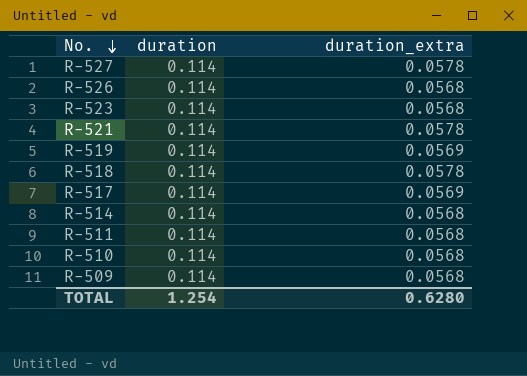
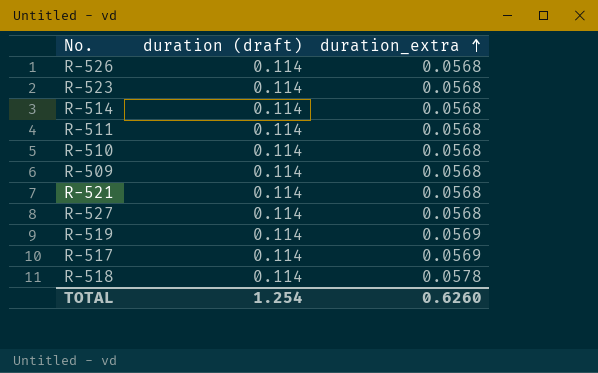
row order: No. descending -> duration_extra ascending
column name: duration -> duration (draft)
R-521 | duration_extra: 0.0578 -> 0.0568
R-527 | duration_extra: 0.0578 -> 0.0568
TOTAL | duration_extra: 0.6280 -> 0.6260

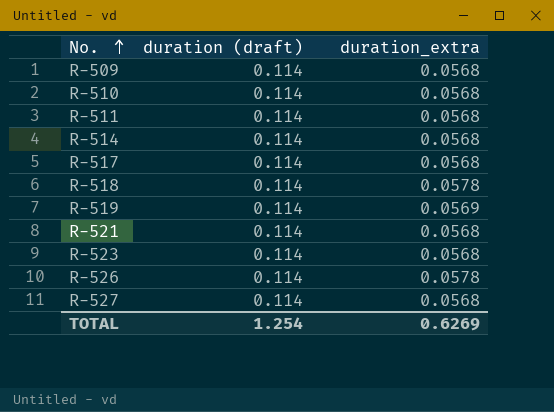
row order: duration_extra ascending -> No. ascending
R-517 | duration_extra: 0.0569 -> 0.0568
R-526 | duration_extra: 0.0568 -> 0.0578
TOTAL | duration_extra: 0.6260 -> 0.6269

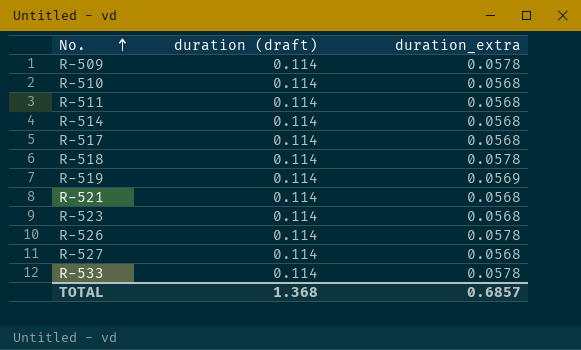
R-509 | duration_extra: 0.0568 -> 0.0578
row R-533: none -> 0.114 | 0.0578
TOTAL | duration (draft): 1.254 -> 1.368
TOTAL | duration_extra: 0.6269 -> 0.6857

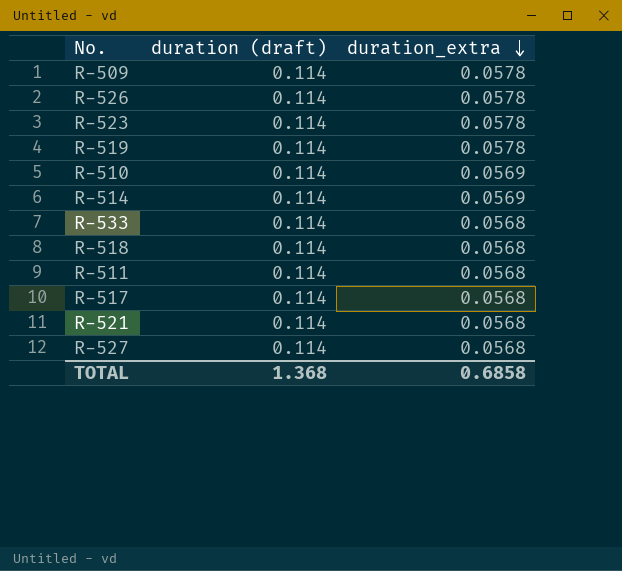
row order: No. ascending -> duration_extra descending
R-523 | duration_extra: 0.0568 -> 0.0578
R-519 | duration_extra: 0.0569 -> 0.0578
R-510 | duration_extra: 0.0568 -> 0.0569
R-514 | duration_extra: 0.0568 -> 0.0569
R-533 | duration_extra: 0.0578 -> 0.0568
R-518 | duration_extra: 0.0578 -> 0.0568
TOTAL | duration_extra: 0.6857 -> 0.6858

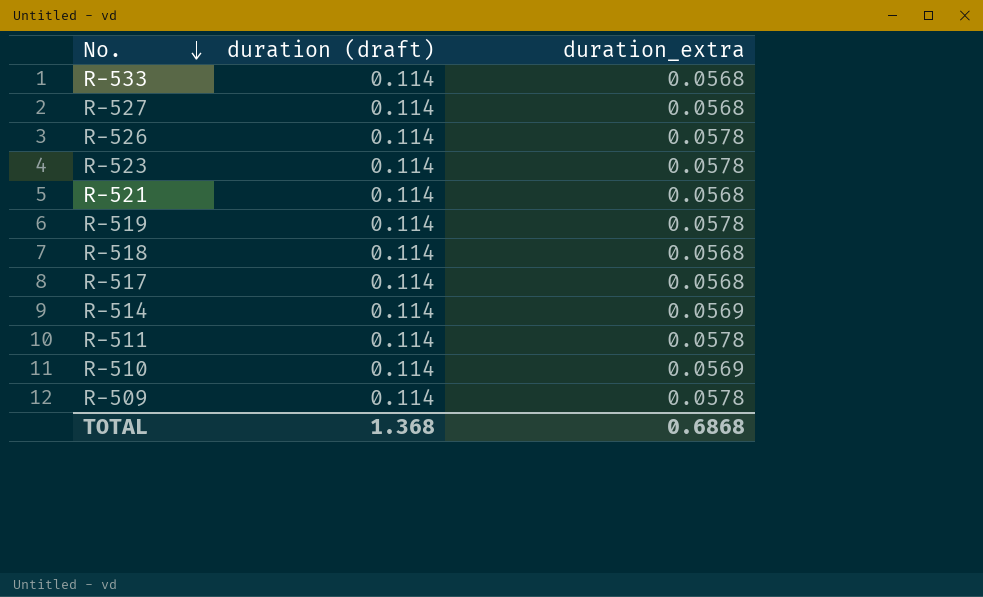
row order: duration_extra descending -> No. descending
R-511 | duration_extra: 0.0568 -> 0.0578
TOTAL | duration_extra: 0.6858 -> 0.6868

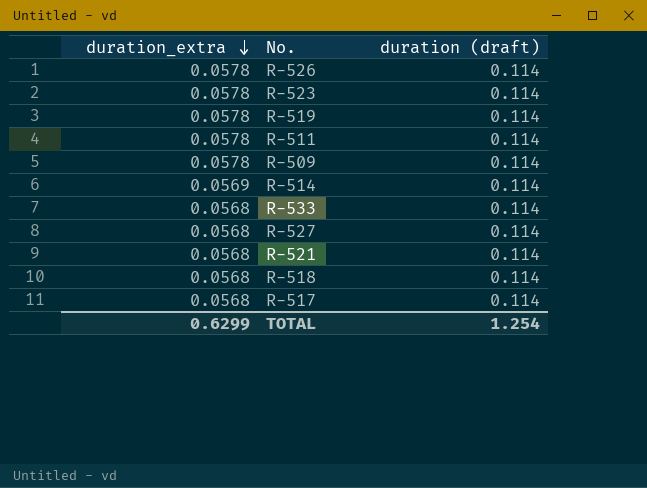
row order: No. descending -> duration_extra descending
column duration_extra | position: 3 -> 1
row R-510: 0.114 | 0.0569 -> none
TOTAL | duration_extra: 0.6868 -> 0.6299
TOTAL | duration (draft): 1.368 -> 1.254

